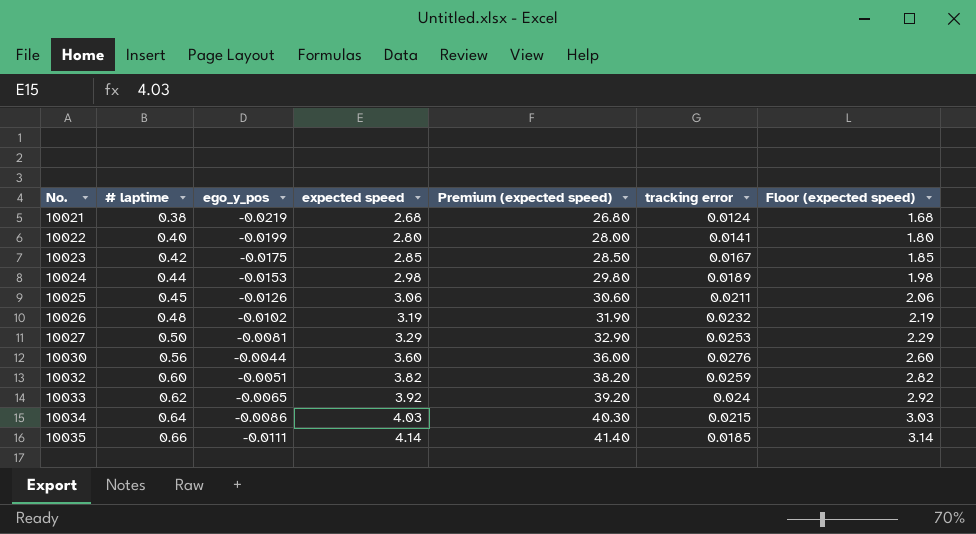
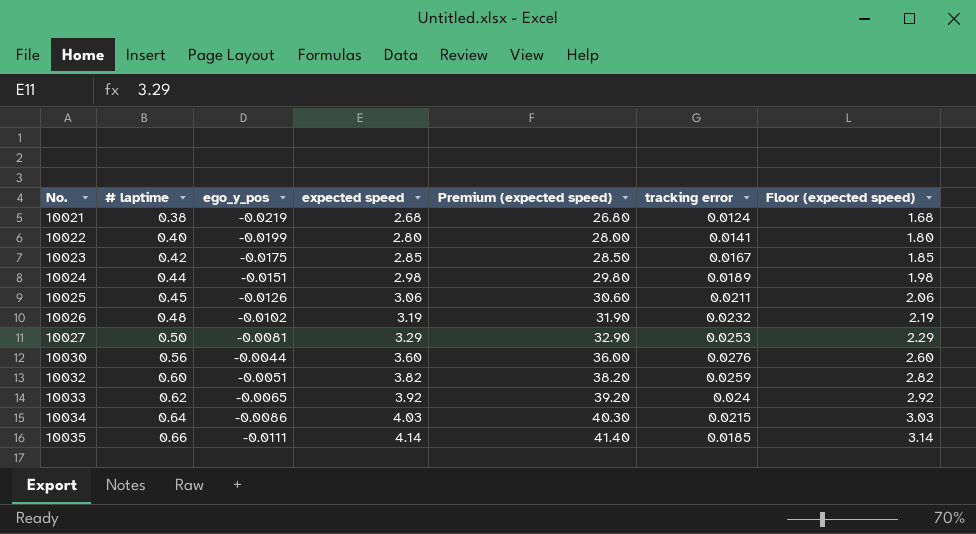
10024 | ego_y_pos: -0.0153 -> -0.0151

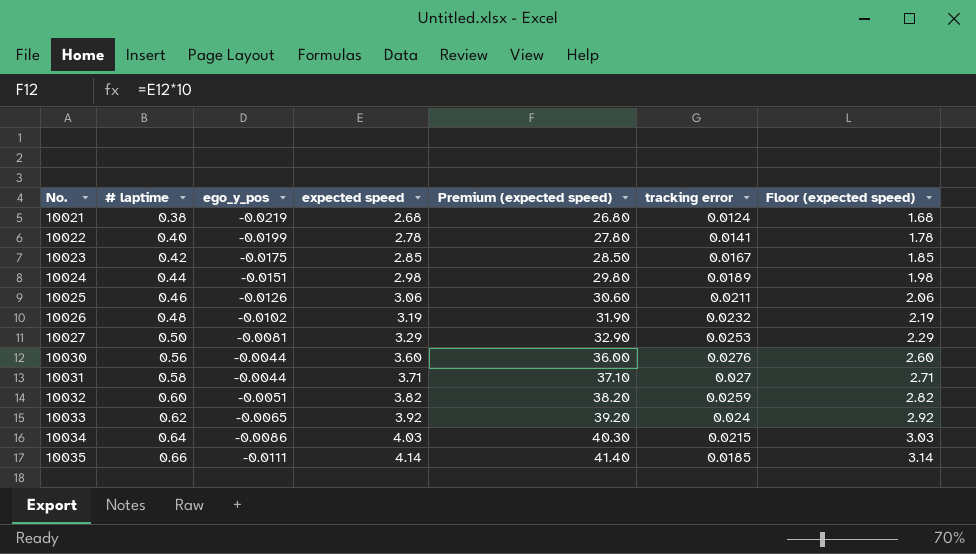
10022 | expected speed: 2.80 -> 2.78
10022 | Premium (expected speed): 28.00 -> 27.80
10022 | Floor (expected speed): 1.80 -> 1.78
10025 | # laptime: 0.45 -> 0.46
row 10031: none -> 0.58 | -0.0044 | 3.71 | 37.10 | 0.027 | 2.71

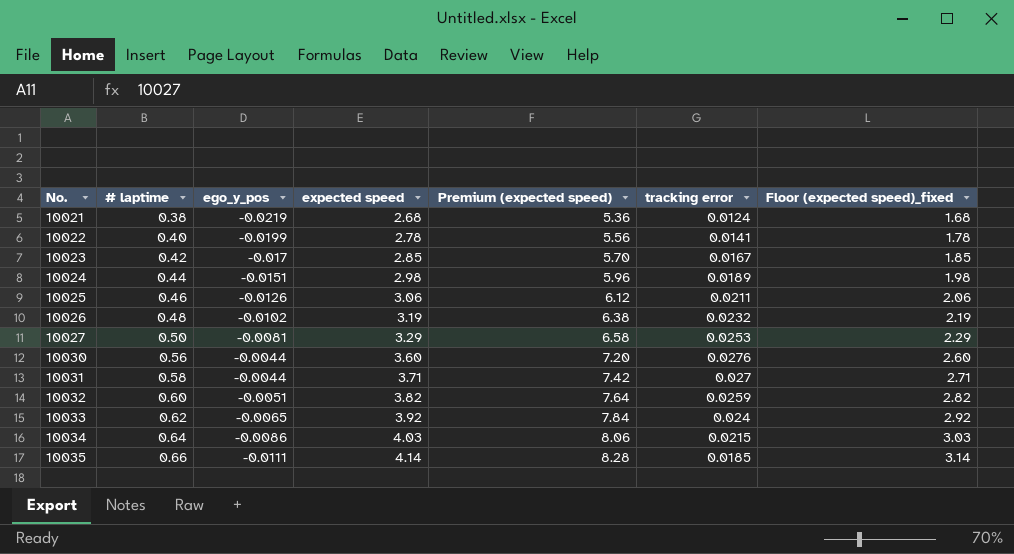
column Premium (expected speed) | formula: [expected speed] * 10 -> [expected speed] * 2
column name: Floor (expected speed) -> Floor (expected speed)_fixed
10023 | ego_y_pos: -0.0175 -> -0.017

